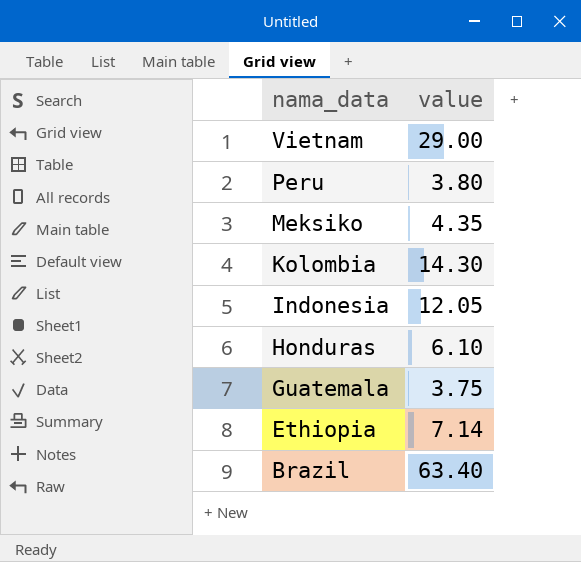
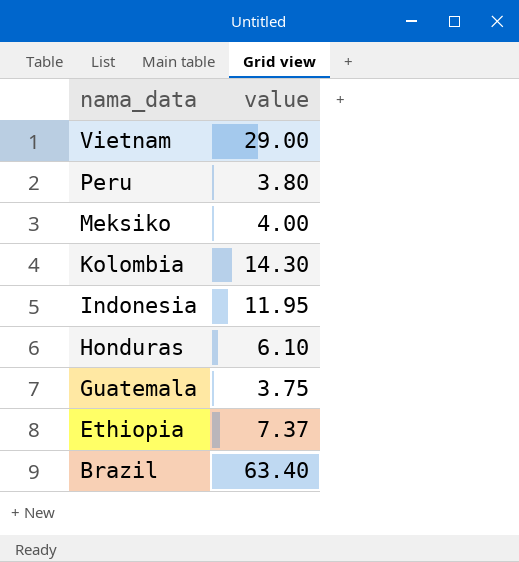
Meksiko | value: 4.35 -> 4.00
Indonesia | value: 12.05 -> 11.95
Ethiopia | value: 7.14 -> 7.37

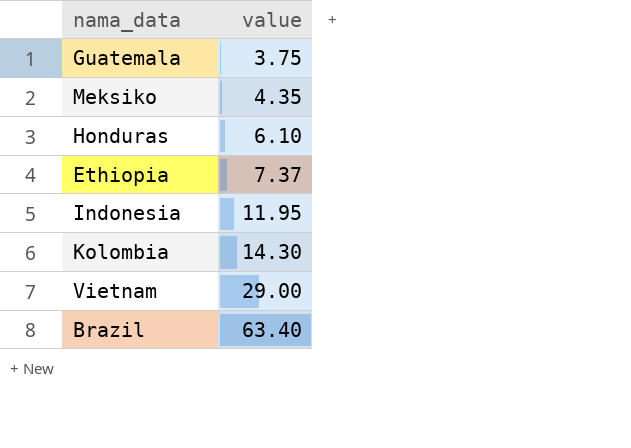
row order: nama_data descending -> value ascending
row Peru: 3.80 -> none
Meksiko | value: 4.00 -> 4.35

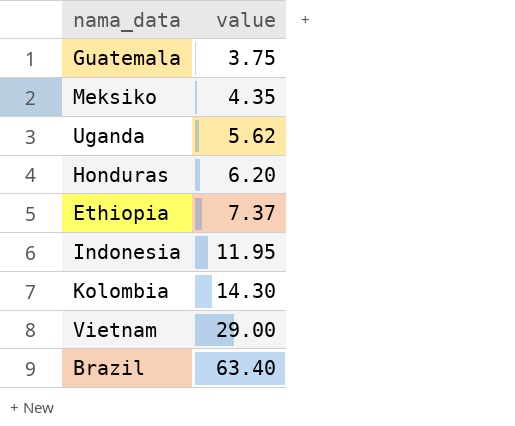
row Uganda: none -> 5.62
Honduras | value: 6.10 -> 6.20

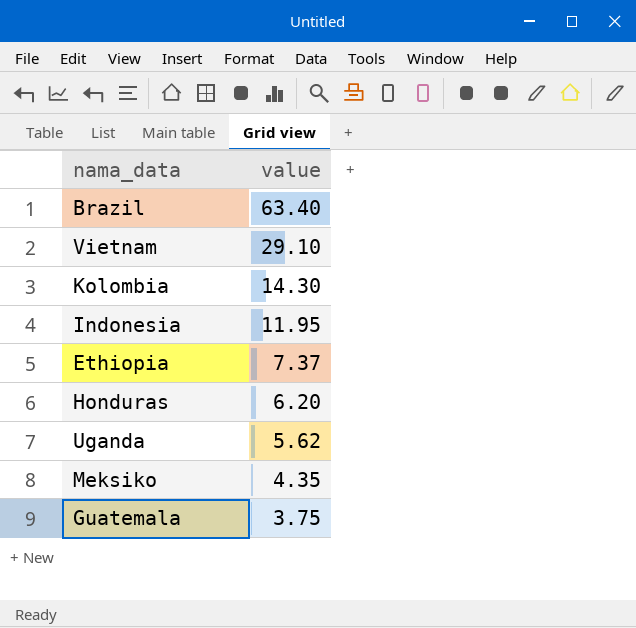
row order: value ascending -> value descending
Vietnam | value: 29.00 -> 29.10

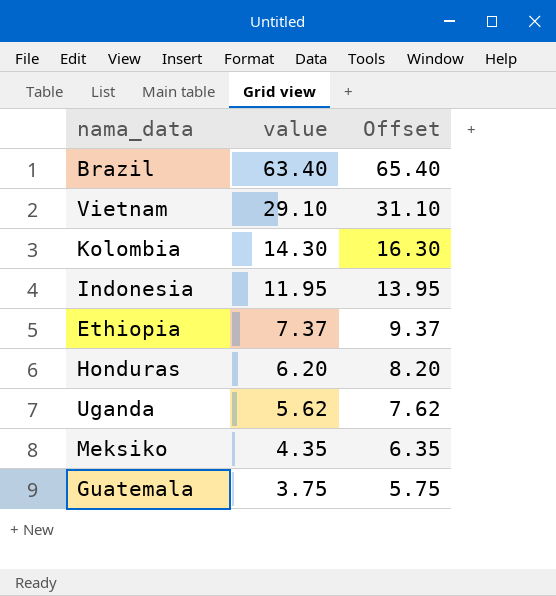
column Offset | formula: none -> [value] + 2

